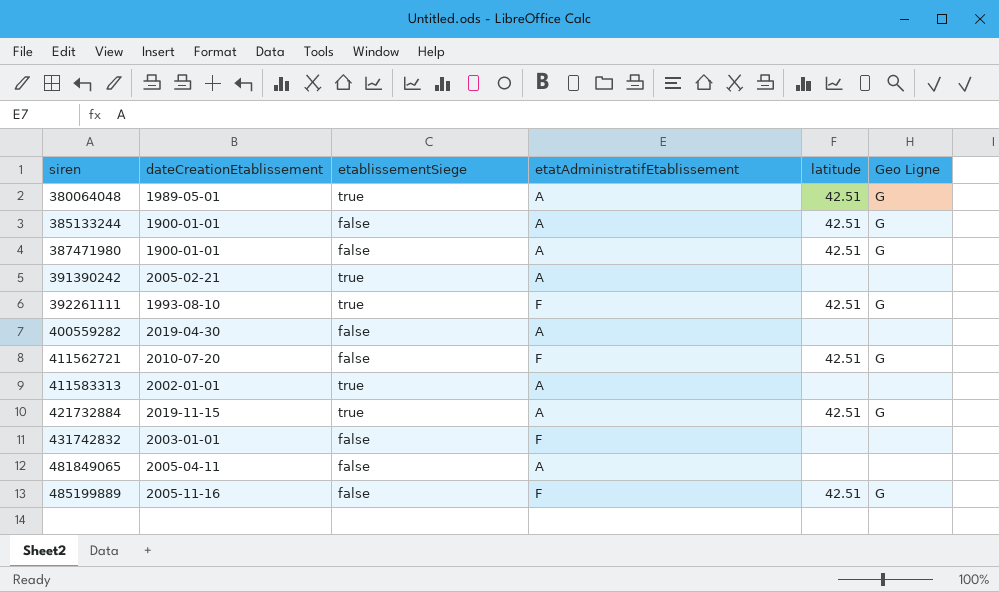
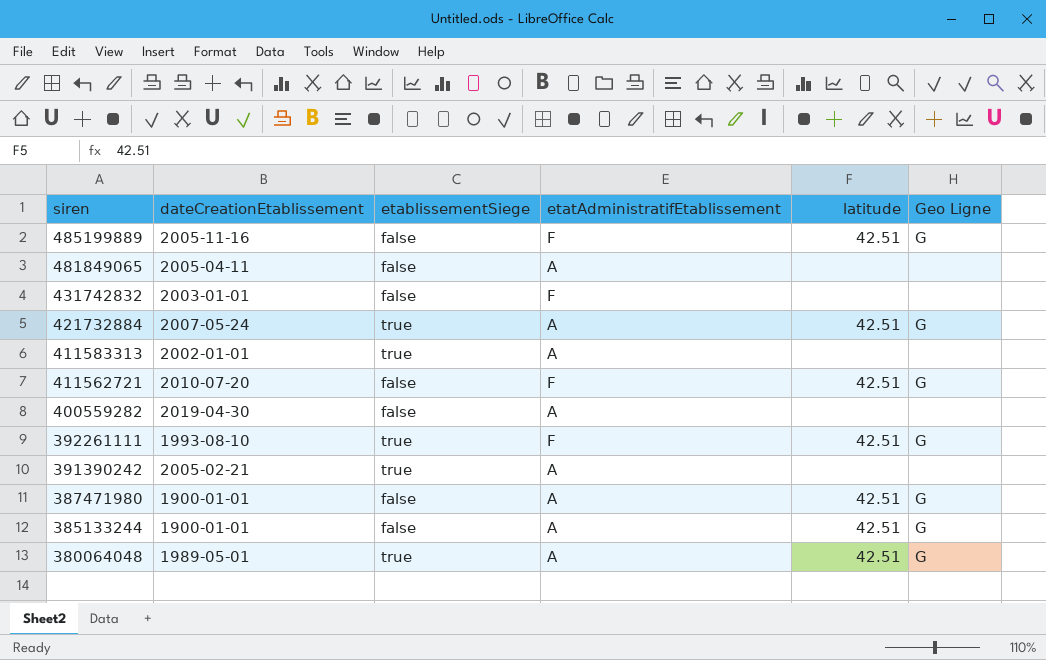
row order: siren ascending -> siren descending
421732884 | dateCreationEtablissement: 2019-11-15 -> 2007-05-24

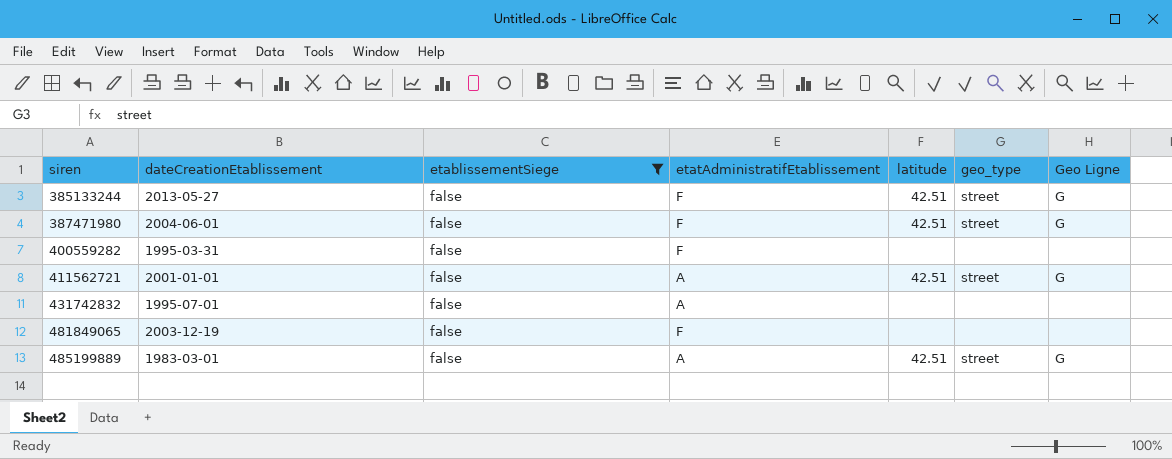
filter: none -> etablissementSiege = false
row order: siren descending -> siren ascending
column geo_type | position: none -> 6
385133244 | dateCreationEtablissement: 1900-01-01 -> 2013-05-27
385133244 | etatAdministratifEtablissement: A -> F
387471980 | dateCreationEtablissement: 1900-01-01 -> 2004-06-01
387471980 | etatAdministratifEtablissement: A -> F
400559282 | dateCreationEtablissement: 2019-04-30 -> 1995-03-31
400559282 | etatAdministratifEtablissement: A -> F
411562721 | dateCreationEtablissement: 2010-07-20 -> 2001-01-01
411562721 | etatAdministratifEtablissement: F -> A
431742832 | dateCreationEtablissement: 2003-01-01 -> 1995-07-01
431742832 | etatAdministratifEtablissement: F -> A
481849065 | dateCreationEtablissement: 2005-04-11 -> 2003-12-19
481849065 | etatAdministratifEtablissement: A -> F
485199889 | dateCreationEtablissement: 2005-11-16 -> 1983-03-01
485199889 | etatAdministratifEtablissement: F -> A

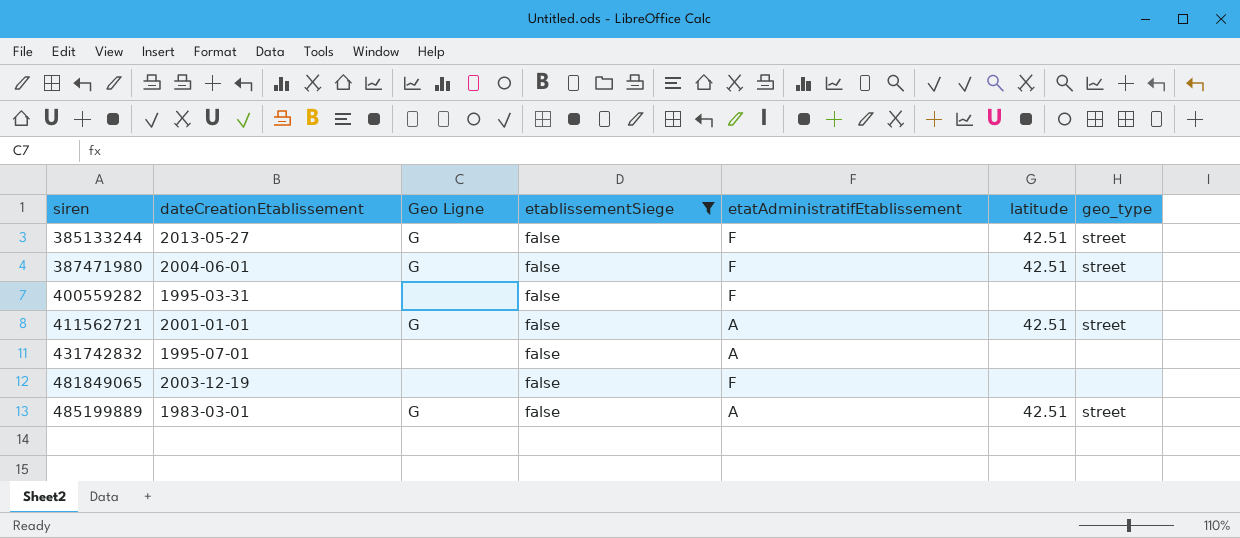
column Geo Ligne | position: 7 -> 3

